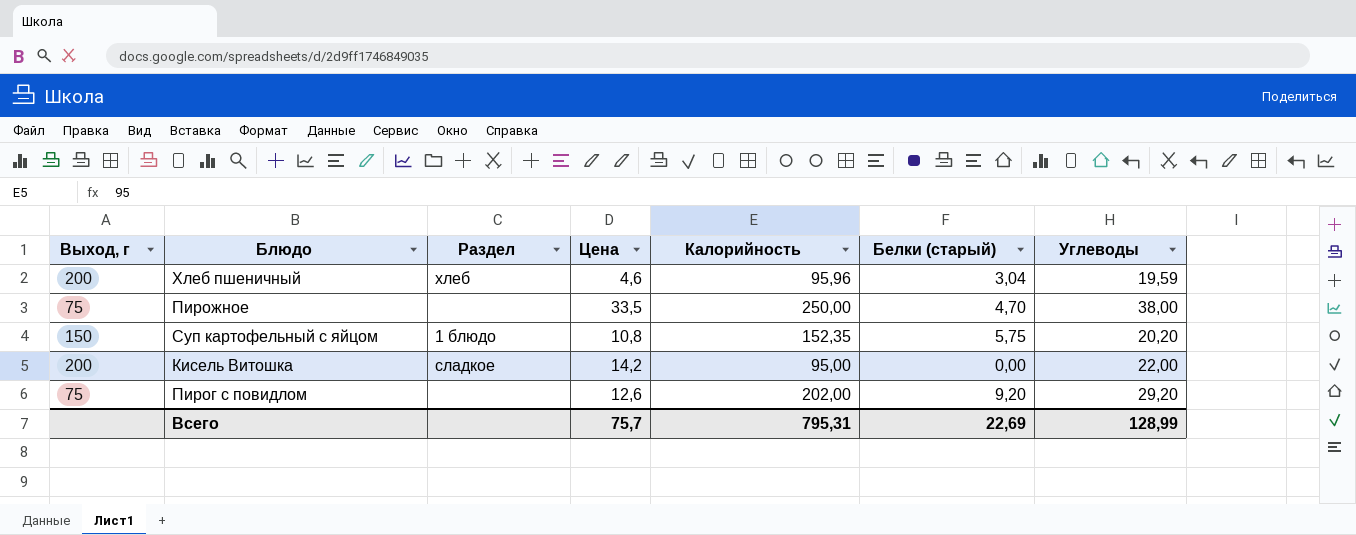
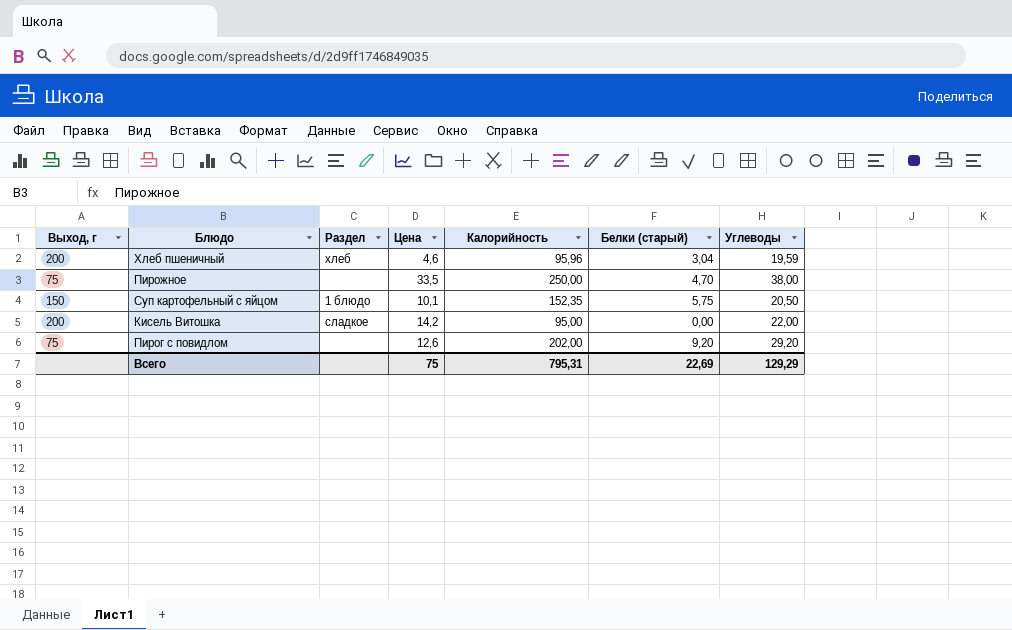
Суп картофельный с яйцом | Цена: 10,8 -> 10,1
Суп картофельный с яйцом | Углеводы: 20,20 -> 20,50
Всего | Цена: 75,7 -> 75
Всего | Углеводы: 128,99 -> 129,29

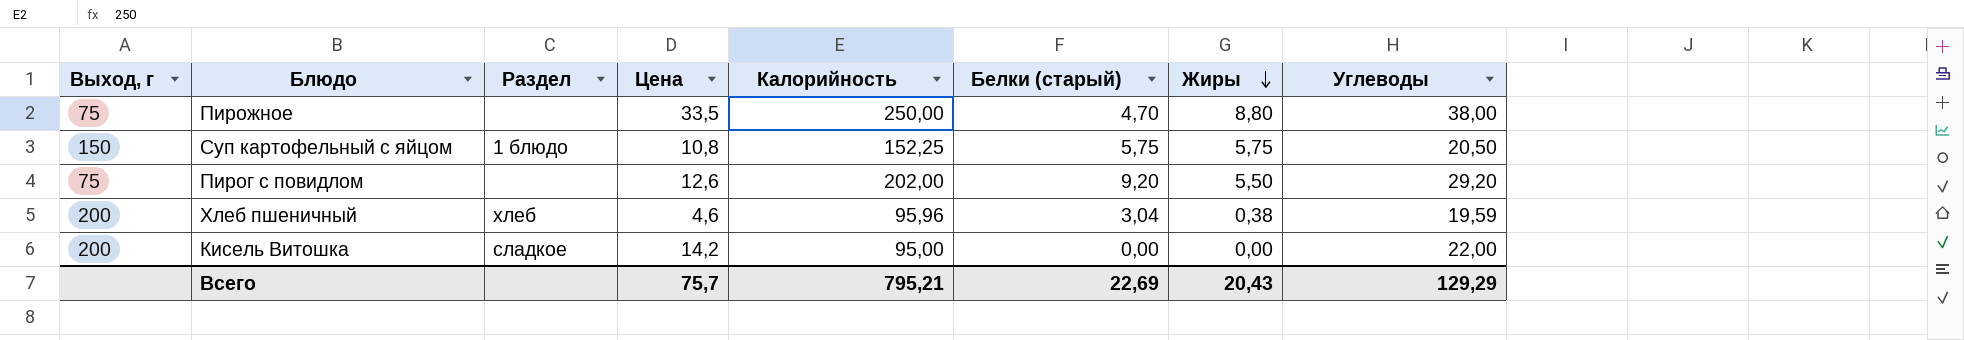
row order: none -> Жиры descending
column Жиры | position: none -> 7
Суп картофельный с яйцом | Цена: 10,1 -> 10,8
Суп картофельный с яйцом | Калорийность: 152,35 -> 152,25
Всего | Цена: 75 -> 75,7
Всего | Калорийность: 795,31 -> 795,21

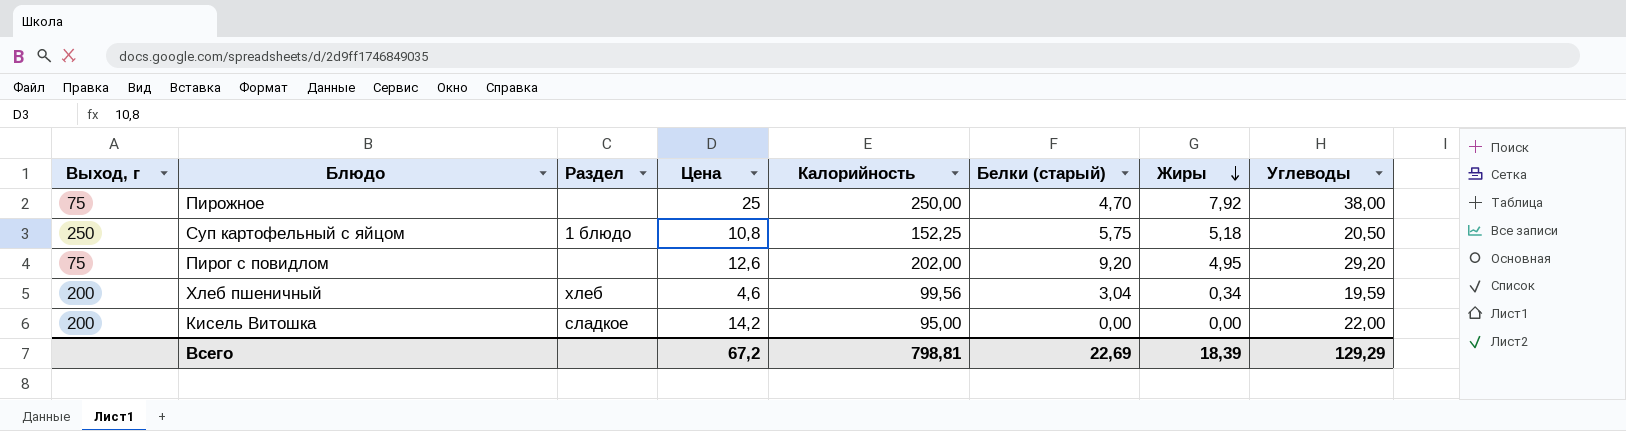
Пирожное | Цена: 33,5 -> 25
Пирожное | Жиры: 8,80 -> 7,92
Суп картофельный с яйцом | Выход, г: 150 -> 250
Суп картофельный с яйцом | Жиры: 5,75 -> 5,18
Пирог с повидлом | Жиры: 5,50 -> 4,95
Хлеб пшеничный | Калорийность: 95,96 -> 99,56
Хлеб пшеничный | Жиры: 0,38 -> 0,34
Всего | Цена: 75,7 -> 67,2
Всего | Калорийность: 795,21 -> 798,81
Всего | Жиры: 20,43 -> 18,39

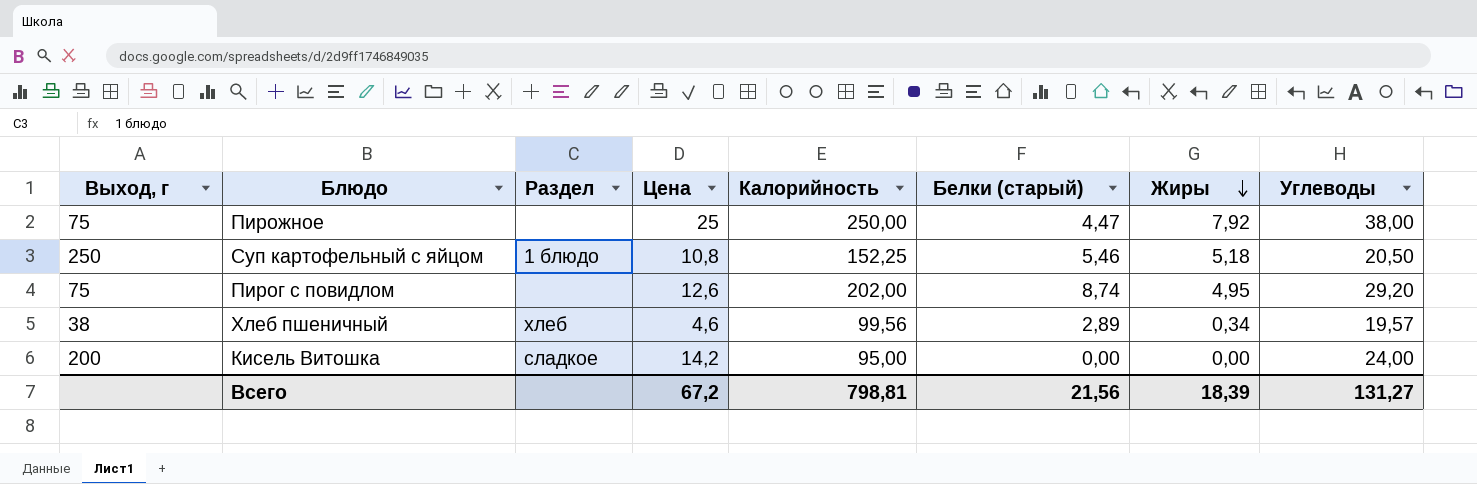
Пирожное | Белки (старый): 4,70 -> 4,47
Суп картофельный с яйцом | Белки (старый): 5,75 -> 5,46
Пирог с повидлом | Белки (старый): 9,20 -> 8,74
Хлеб пшеничный | Выход, г: 200 -> 38
Хлеб пшеничный | Белки (старый): 3,04 -> 2,89
Хлеб пшеничный | Углеводы: 19,59 -> 19,57
Кисель Витошка | Углеводы: 22,00 -> 24,00
Всего | Белки (старый): 22,69 -> 21,56
Всего | Углеводы: 129,29 -> 131,27

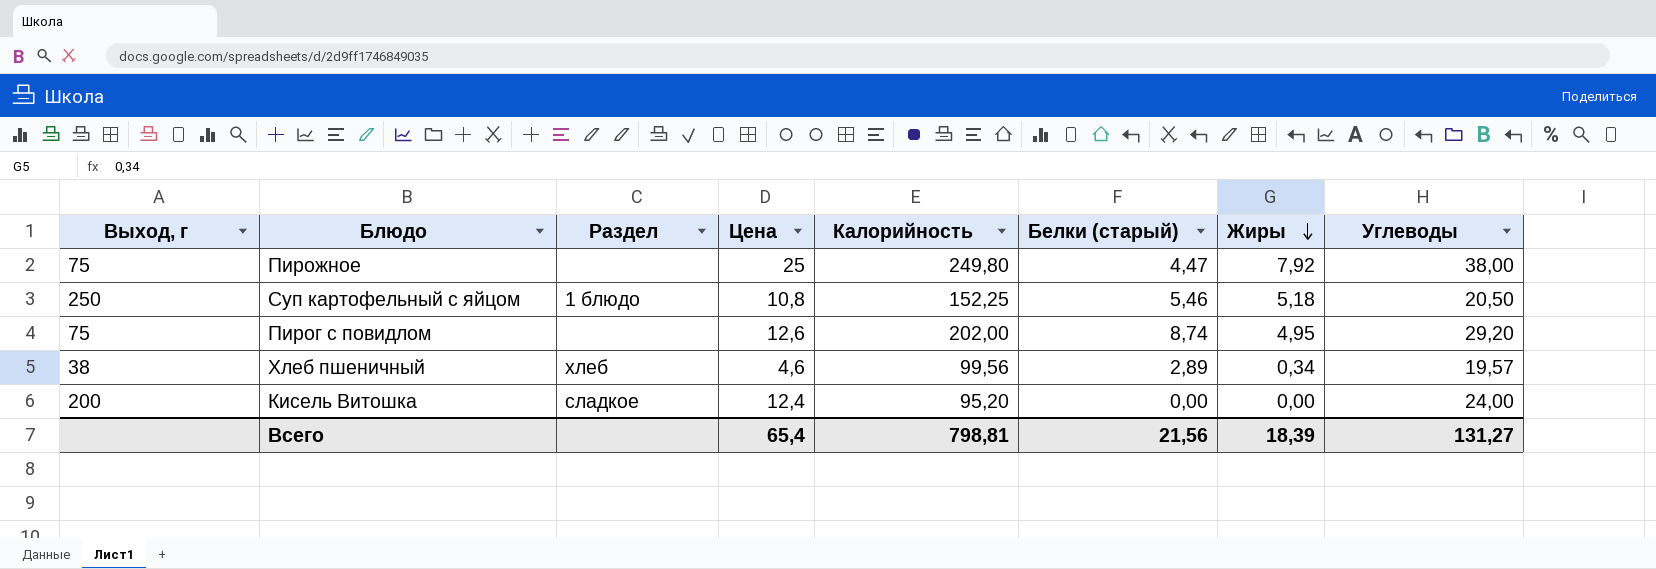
Пирожное | Калорийность: 250,00 -> 249,80
Кисель Витошка | Цена: 14,2 -> 12,4
Кисель Витошка | Калорийность: 95,00 -> 95,20
Всего | Цена: 67,2 -> 65,4

